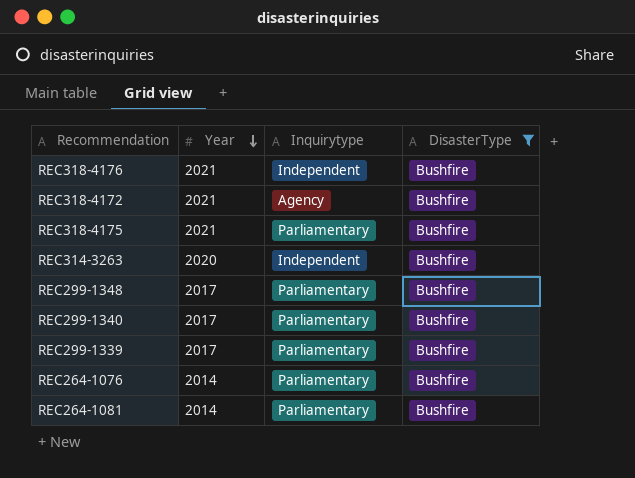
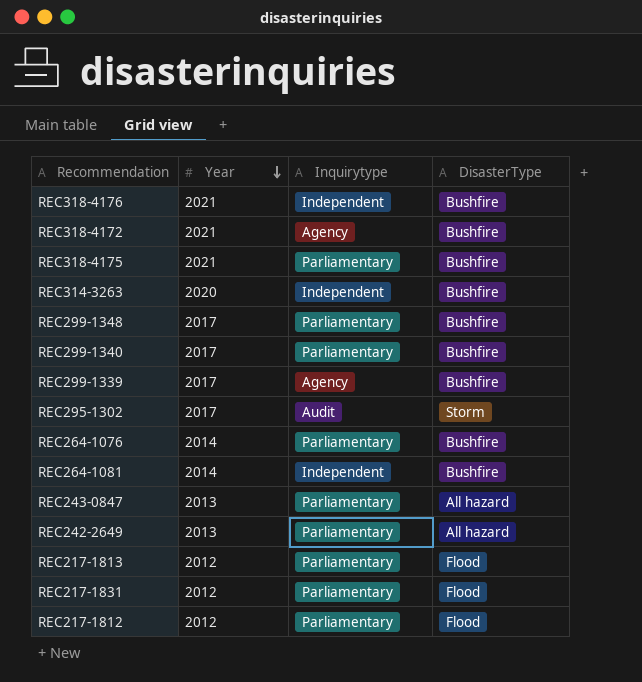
filter: DisasterType = Bushfire -> none
REC299-1339 | Inquirytype: Parliamentary -> Agency
REC264-1081 | Inquirytype: Parliamentary -> Independent

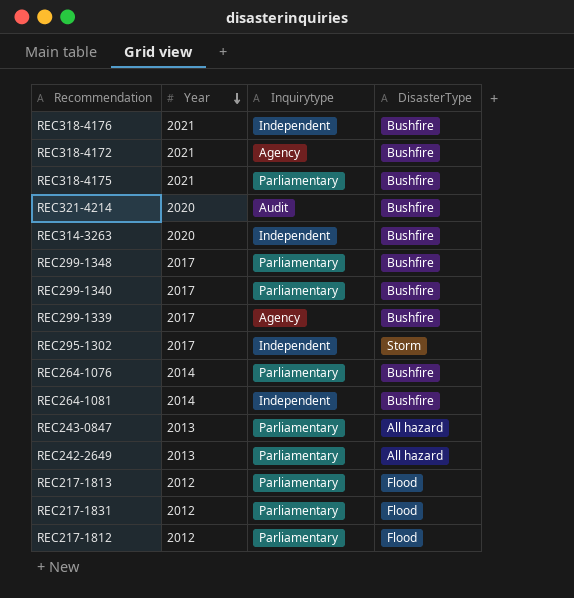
row REC321-4214: none -> 2020 | Audit | Bushfire
REC295-1302 | Inquirytype: Audit -> Independent

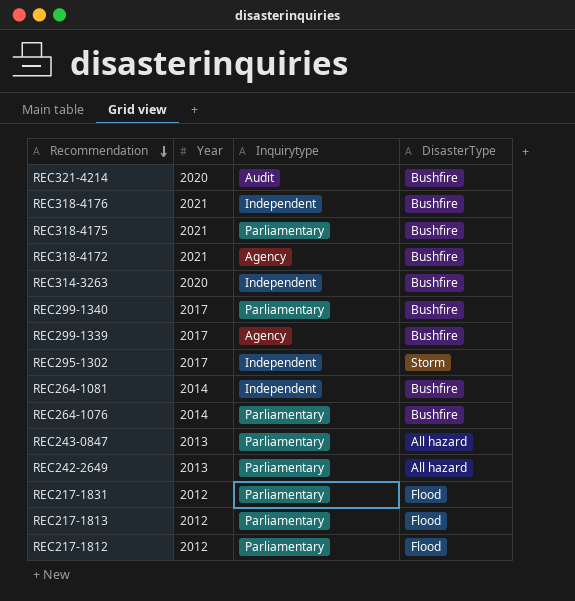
row order: Year descending -> Recommendation descending
row REC299-1348: 2017 | Parliamentary | Bushfire -> none

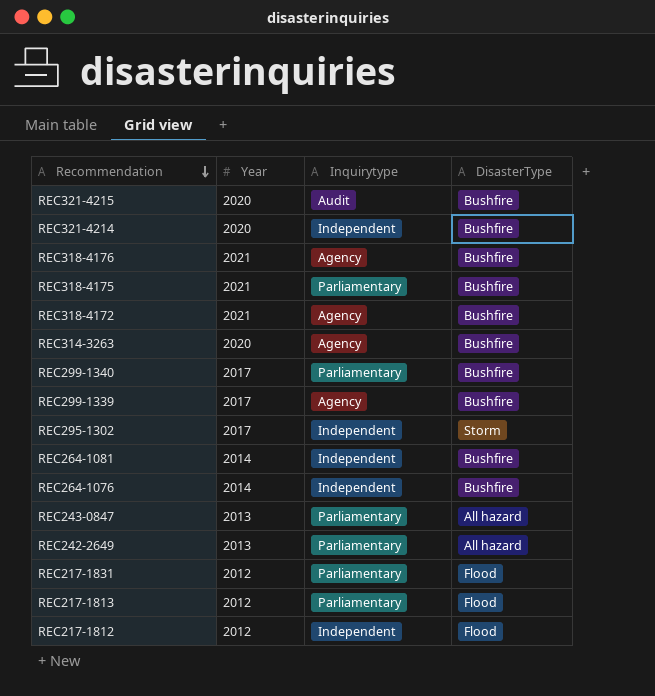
row REC321-4215: none -> 2020 | Audit | Bushfire
REC321-4214 | Inquirytype: Audit -> Independent
REC318-4176 | Inquirytype: Independent -> Agency
REC314-3263 | Inquirytype: Independent -> Agency
REC264-1076 | Inquirytype: Parliamentary -> Independent
REC217-1812 | Inquirytype: Parliamentary -> Independent

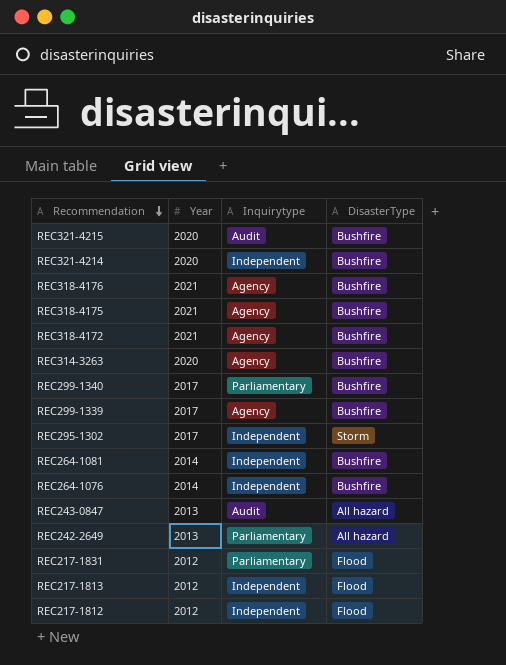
REC318-4175 | Inquirytype: Parliamentary -> Agency
REC243-0847 | Inquirytype: Parliamentary -> Audit
REC217-1813 | Inquirytype: Parliamentary -> Independent

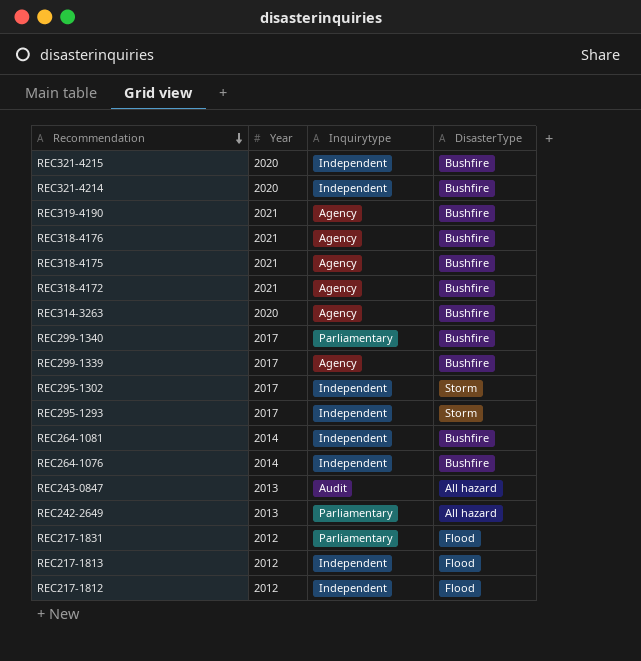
REC321-4215 | Inquirytype: Audit -> Independent
row REC319-4190: none -> 2021 | Agency | Bushfire
row REC295-1293: none -> 2017 | Independent | Storm

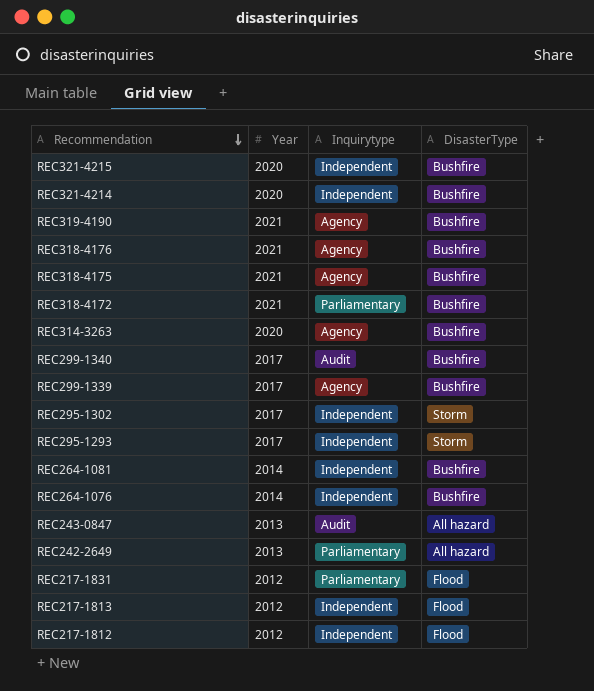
REC318-4172 | Inquirytype: Agency -> Parliamentary
REC299-1340 | Inquirytype: Parliamentary -> Audit

